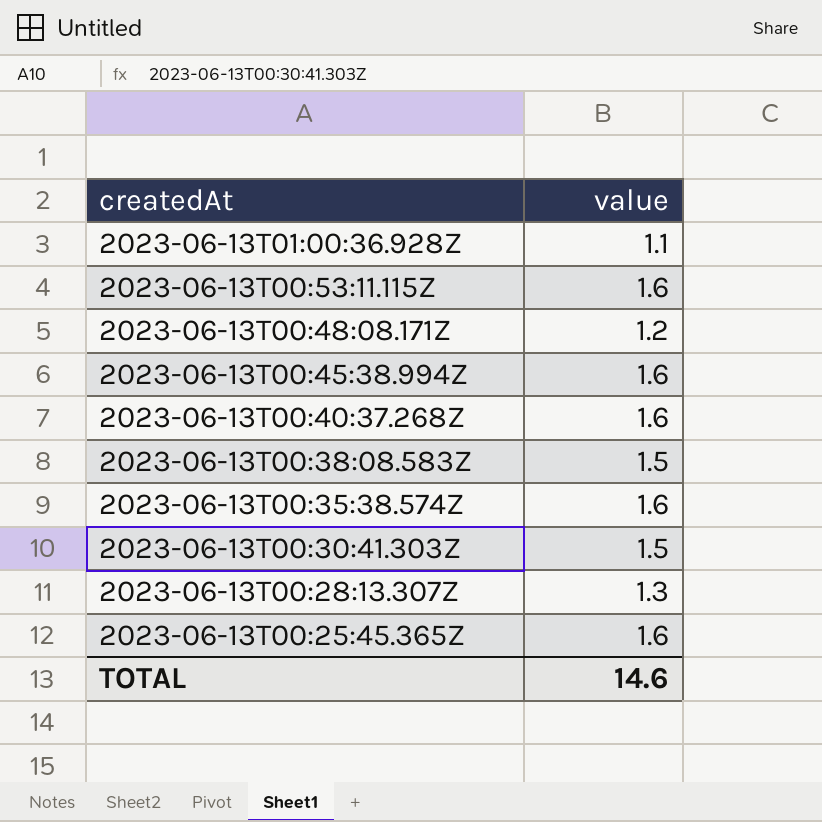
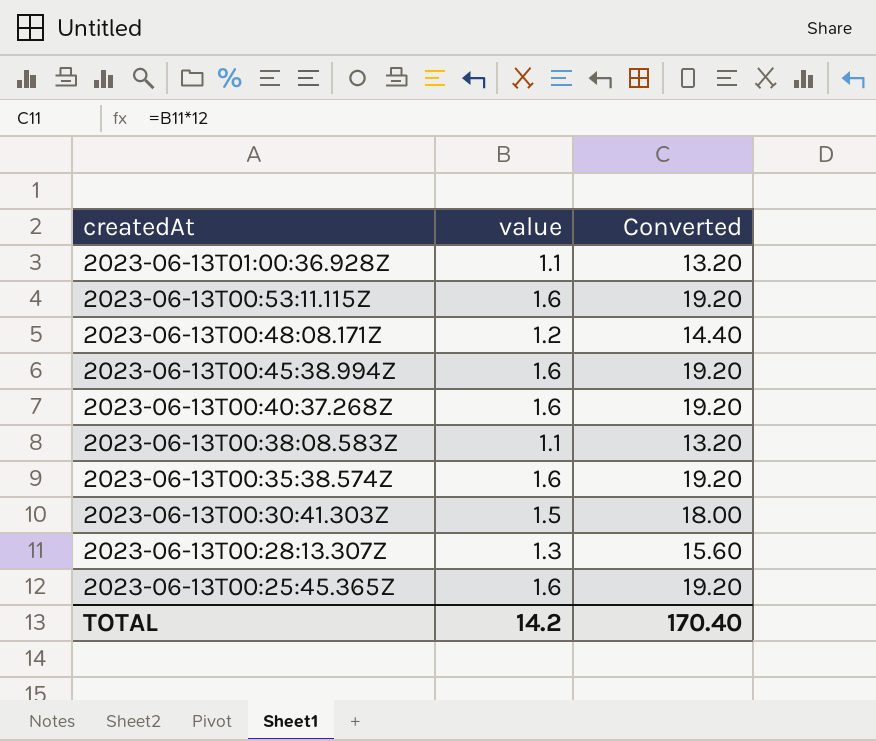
column Converted | formula: none -> [value] * 12
2023-06-13T00:38:08.583Z | value: 1.5 -> 1.1
TOTAL | value: 14.6 -> 14.2

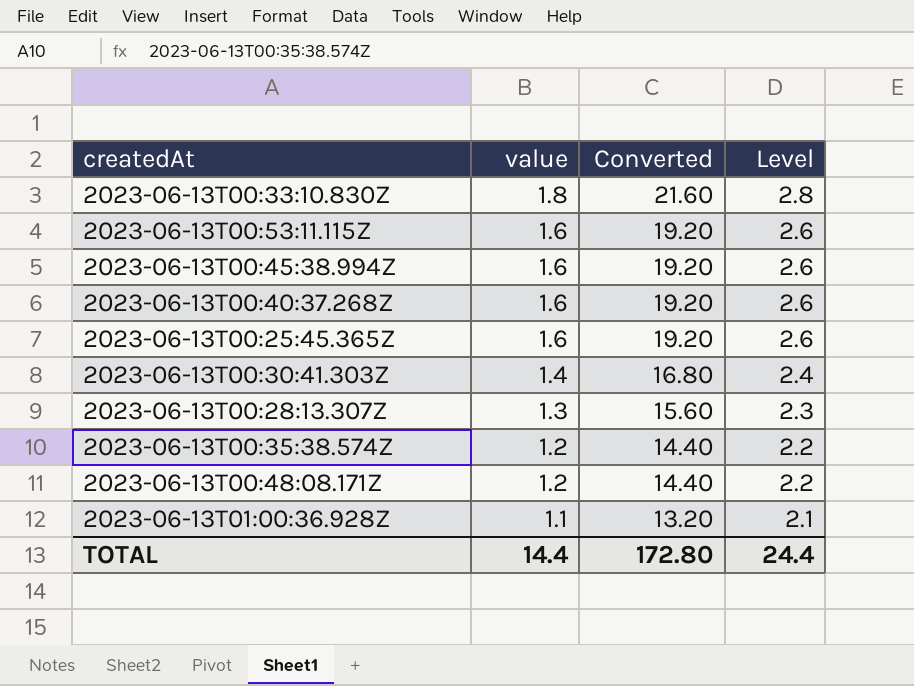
row order: createdAt descending -> value descending
column Level | formula: none -> [value] + 1
row 2023-06-13T00:38:08.583Z: 1.1 | 13.20 -> none
row 2023-06-13T00:33:10.830Z: none -> 1.8 | 21.60 | 2.8
2023-06-13T00:30:41.303Z | value: 1.5 -> 1.4
2023-06-13T00:30:41.303Z | Converted: 18.00 -> 16.80
2023-06-13T00:35:38.574Z | value: 1.6 -> 1.2
2023-06-13T00:35:38.574Z | Converted: 19.20 -> 14.40
TOTAL | value: 14.2 -> 14.4
TOTAL | Converted: 170.40 -> 172.80

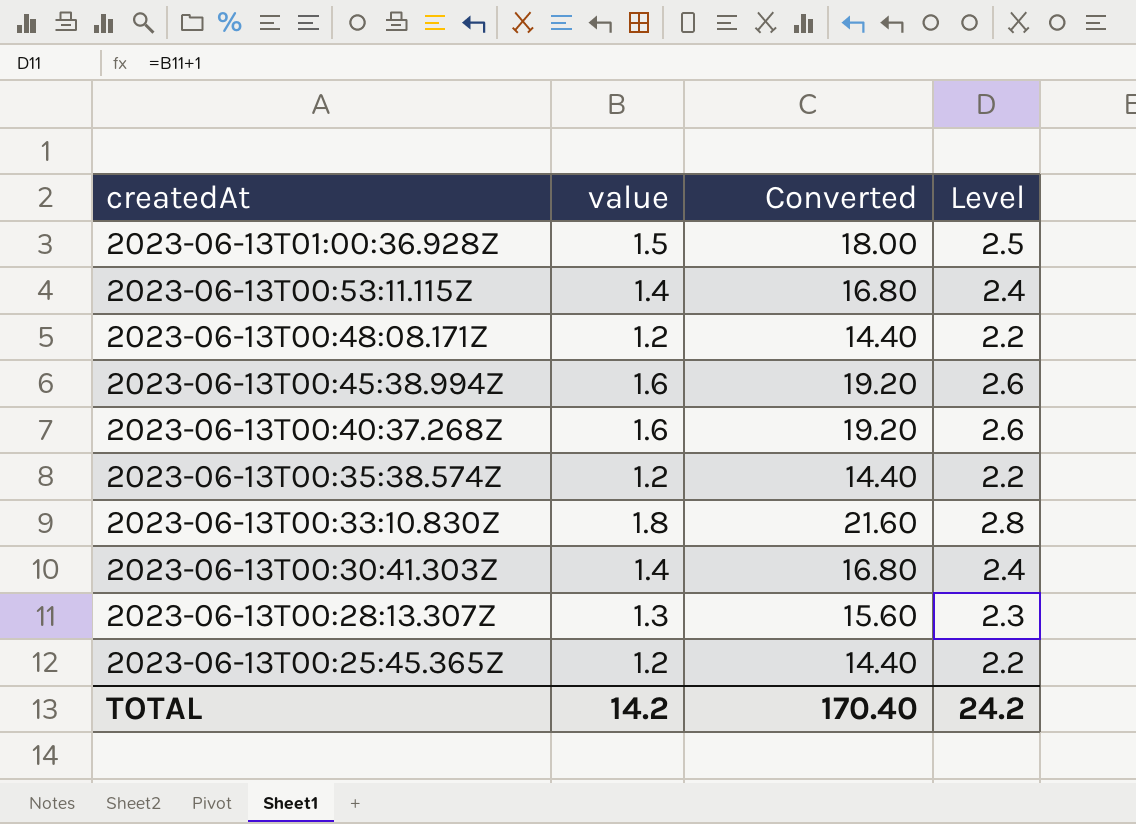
row order: value descending -> createdAt descending
2023-06-13T01:00:36.928Z | value: 1.1 -> 1.5
2023-06-13T01:00:36.928Z | Converted: 13.20 -> 18.00
2023-06-13T01:00:36.928Z | Level: 2.1 -> 2.5
2023-06-13T00:53:11.115Z | value: 1.6 -> 1.4
2023-06-13T00:53:11.115Z | Converted: 19.20 -> 16.80
2023-06-13T00:53:11.115Z | Level: 2.6 -> 2.4
2023-06-13T00:25:45.365Z | value: 1.6 -> 1.2
2023-06-13T00:25:45.365Z | Converted: 19.20 -> 14.40
2023-06-13T00:25:45.365Z | Level: 2.6 -> 2.2
TOTAL | value: 14.4 -> 14.2
TOTAL | Converted: 172.80 -> 170.40
TOTAL | Level: 24.4 -> 24.2

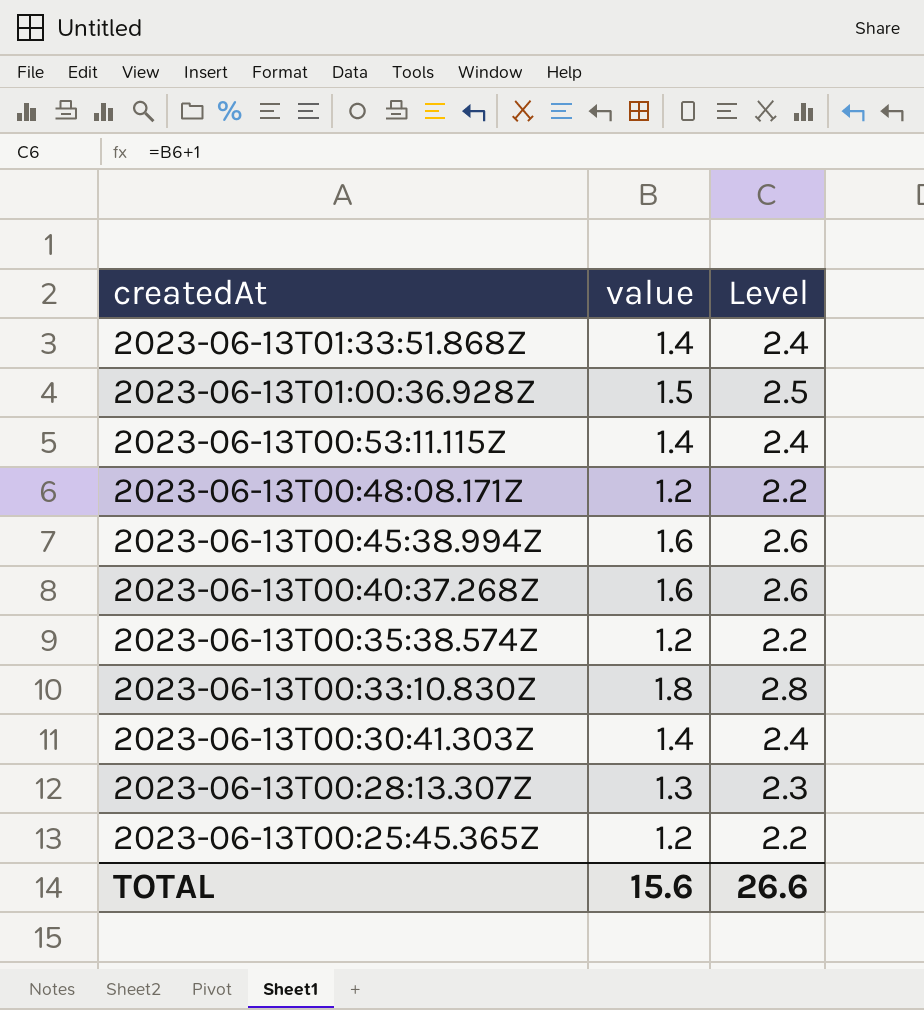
column Converted | formula: [value] * 12 -> none
row 2023-06-13T01:33:51.868Z: none -> 1.4 | 2.4
TOTAL | value: 14.2 -> 15.6
TOTAL | Level: 24.2 -> 26.6

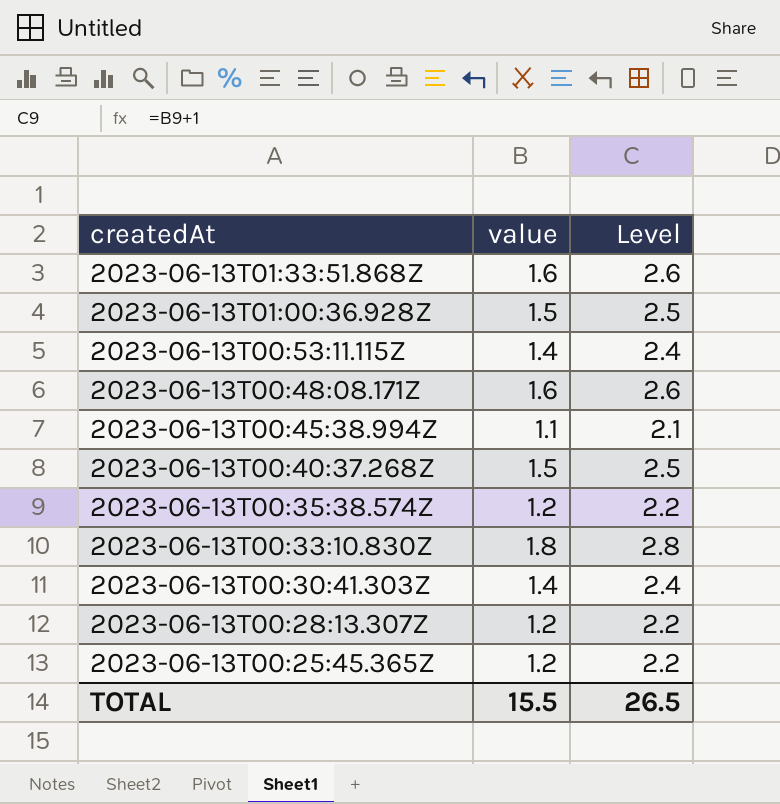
2023-06-13T01:33:51.868Z | value: 1.4 -> 1.6
2023-06-13T01:33:51.868Z | Level: 2.4 -> 2.6
2023-06-13T00:48:08.171Z | value: 1.2 -> 1.6
2023-06-13T00:48:08.171Z | Level: 2.2 -> 2.6
2023-06-13T00:45:38.994Z | value: 1.6 -> 1.1
2023-06-13T00:45:38.994Z | Level: 2.6 -> 2.1
2023-06-13T00:40:37.268Z | value: 1.6 -> 1.5
2023-06-13T00:40:37.268Z | Level: 2.6 -> 2.5
2023-06-13T00:28:13.307Z | value: 1.3 -> 1.2
2023-06-13T00:28:13.307Z | Level: 2.3 -> 2.2
TOTAL | value: 15.6 -> 15.5
TOTAL | Level: 26.6 -> 26.5

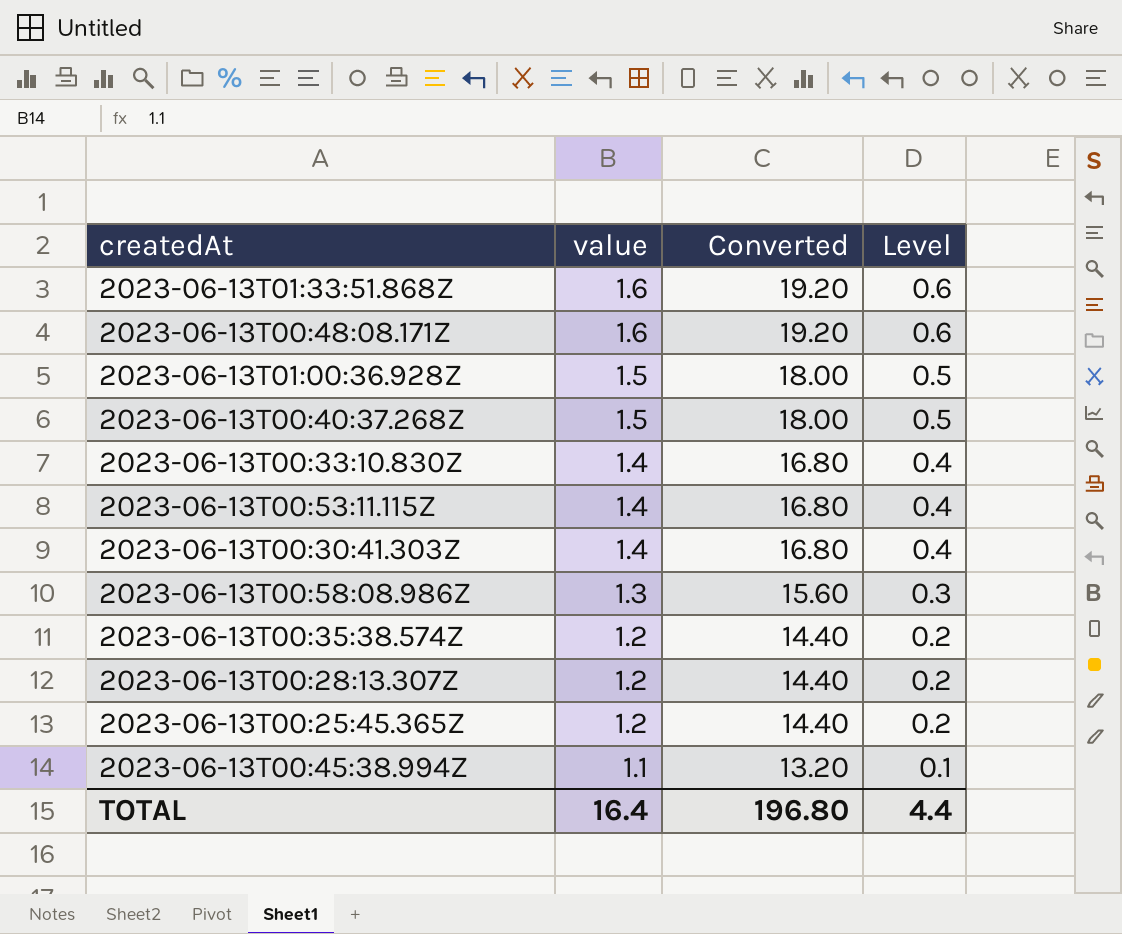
row order: createdAt descending -> value descending
column Converted | formula: none -> [value] * 12
column Level | formula: [value] + 1 -> [value] - 1
2023-06-13T00:33:10.830Z | value: 1.8 -> 1.4
row 2023-06-13T00:58:08.986Z: none -> 1.3 | 15.60 | 0.3
TOTAL | value: 15.5 -> 16.4
TOTAL | Level: 26.5 -> 4.4

